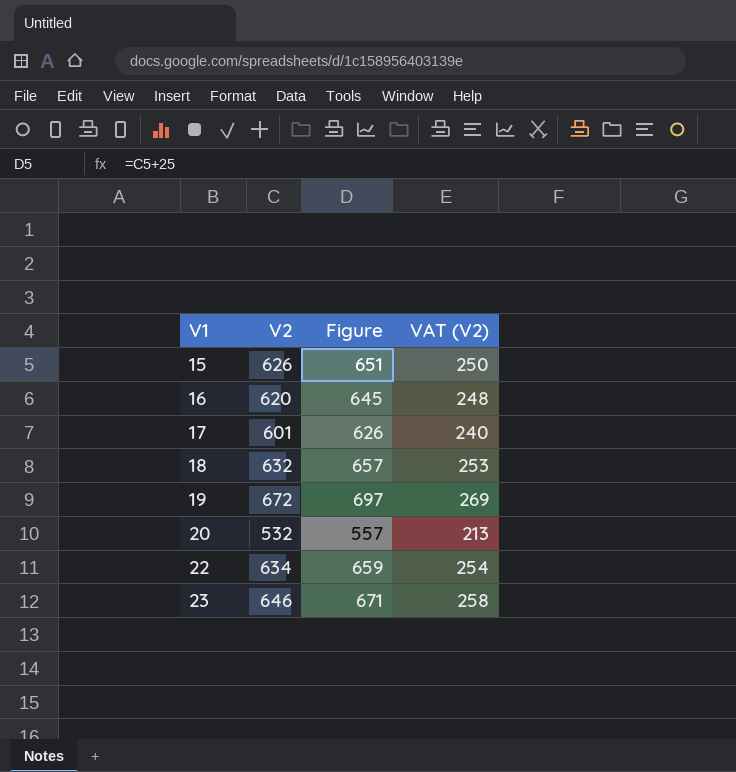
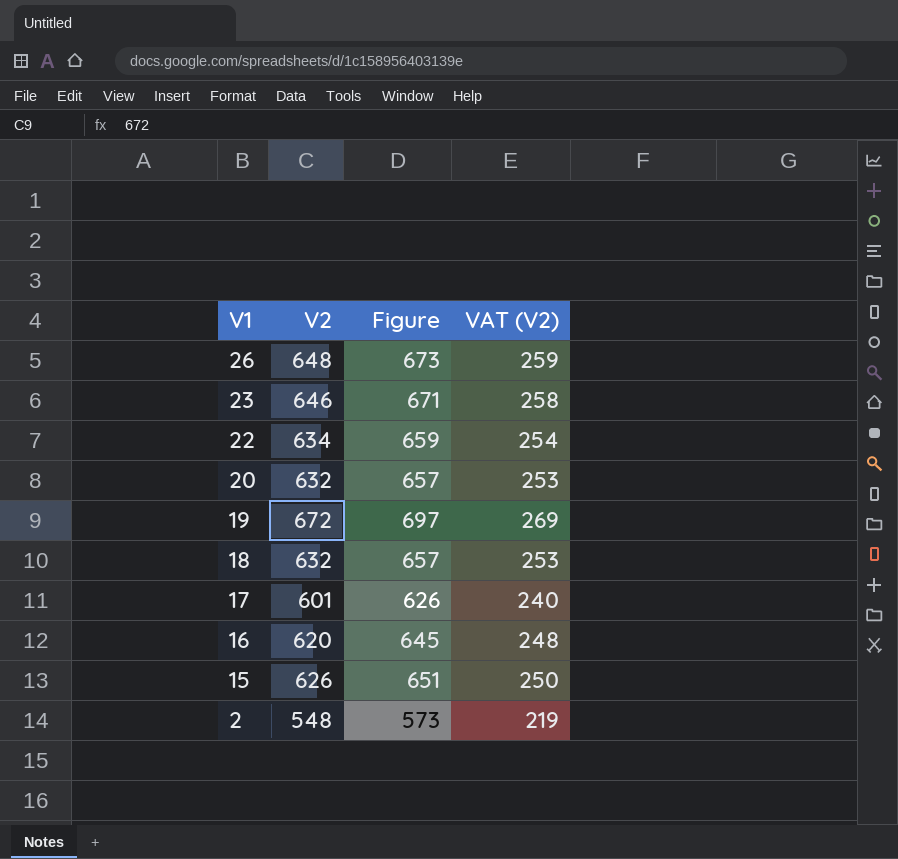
row order: V1 ascending -> V1 descending
row 26: none -> 648 | 673 | 259
20 | V2: 532 -> 632
20 | Figure: 557 -> 657
20 | VAT (V2): 213 -> 253
row 2: none -> 548 | 573 | 219

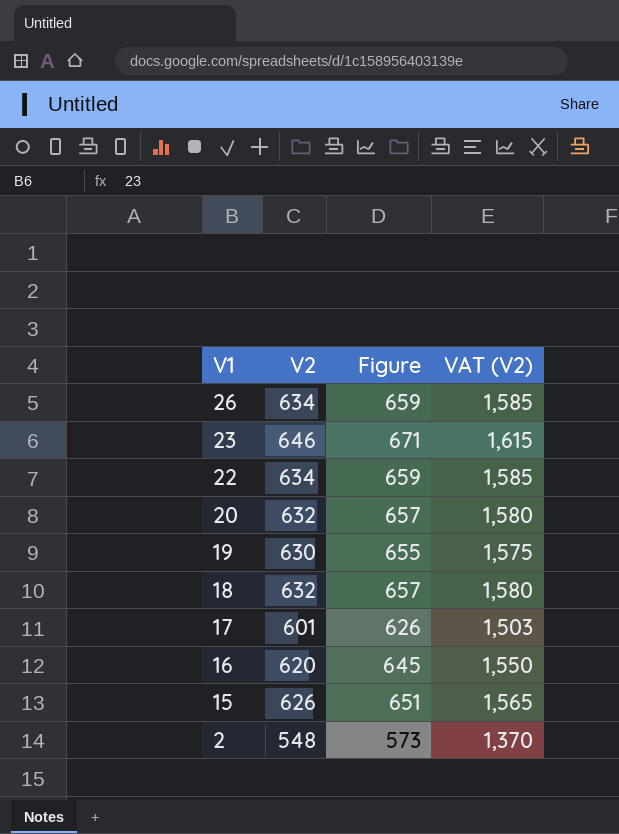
column VAT (V2) | formula: [V2] * 0.4 -> [V2] * 2.5
26 | V2: 648 -> 634
26 | Figure: 673 -> 659
19 | V2: 672 -> 630
19 | Figure: 697 -> 655

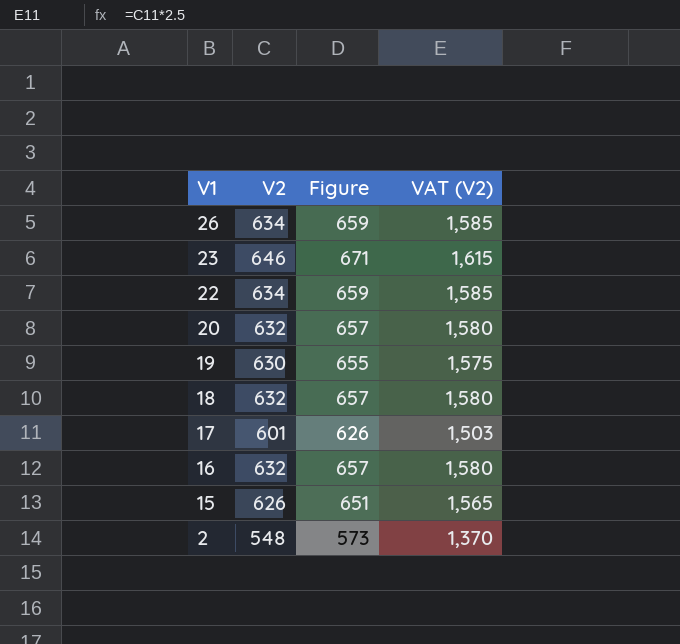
16 | V2: 620 -> 632
16 | Figure: 645 -> 657
16 | VAT (V2): 1,550 -> 1,580

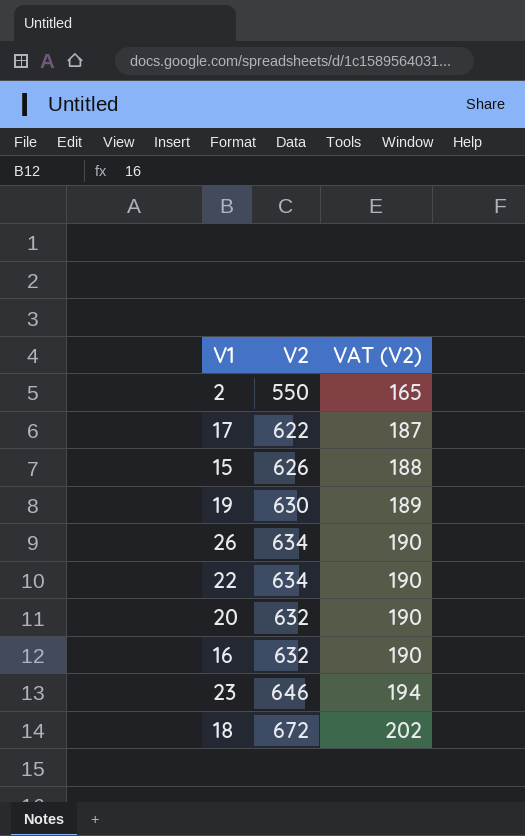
row order: V1 descending -> VAT (V2) ascending
column Figure | formula: [V2] + 25 -> none
column VAT (V2) | formula: [V2] * 2.5 -> [V2] * 0.3
2 | V2: 548 -> 550
17 | V2: 601 -> 622
18 | V2: 632 -> 672

